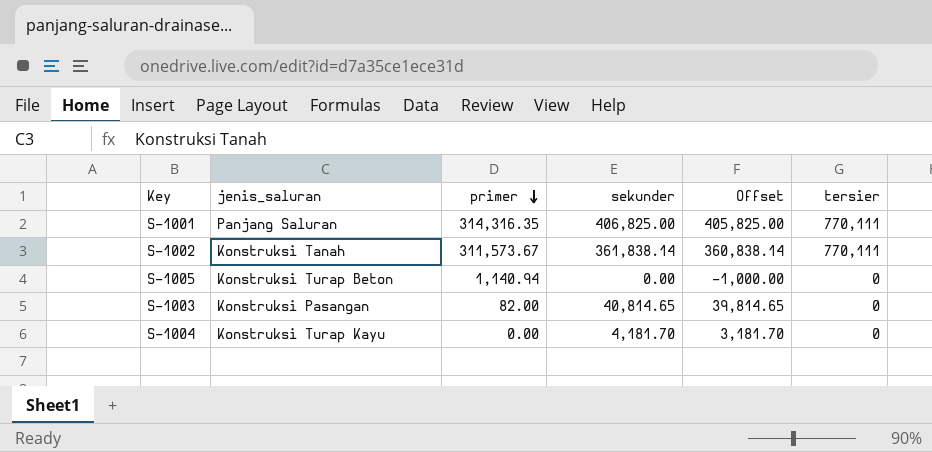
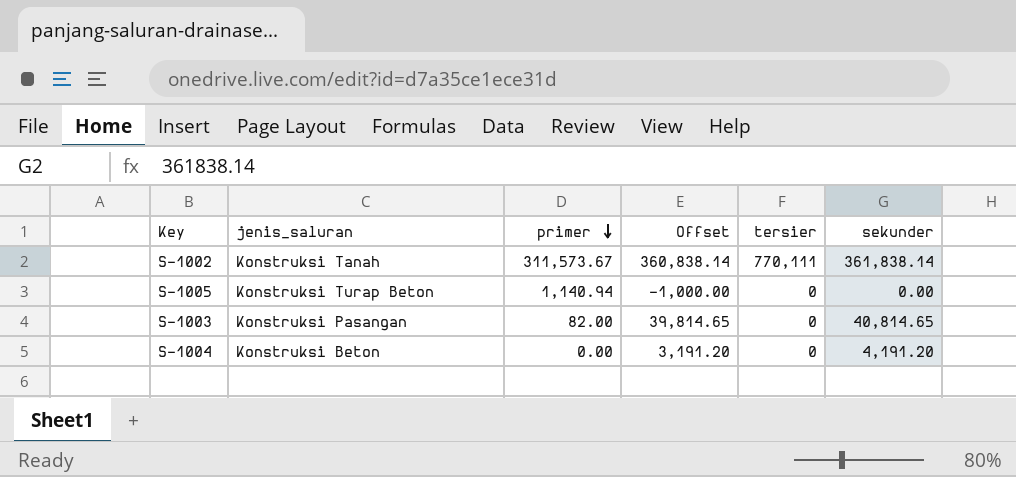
column sekunder | position: 4 -> 6
row S-1001: Panjang Saluran | 314,316.35 | 406,825.00 | 405,825.00 | 770,111 -> none
S-1004 | jenis_saluran: Konstruksi Turap Kayu -> Konstruksi Beton
S-1004 | Offset: 3,181.70 -> 3,191.20
S-1004 | sekunder: 4,181.70 -> 4,191.20

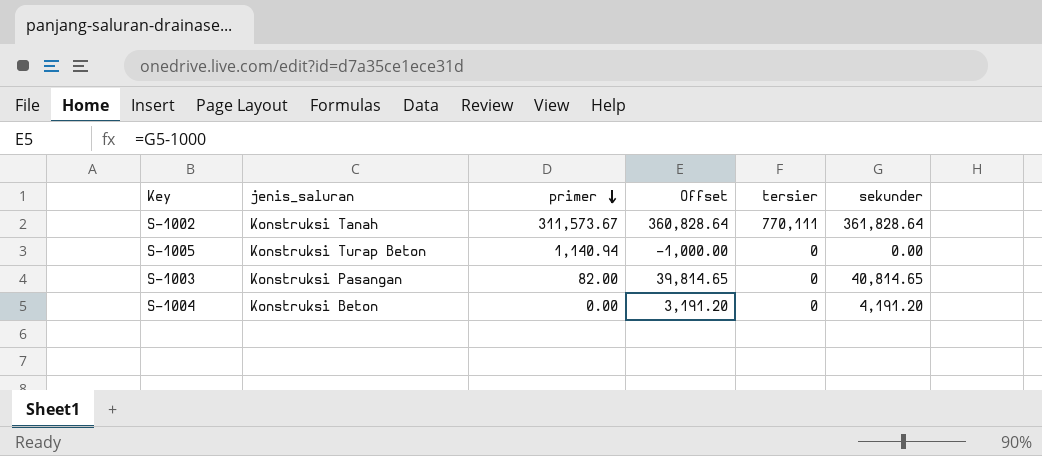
S-1002 | Offset: 360,838.14 -> 360,828.64
S-1002 | sekunder: 361,838.14 -> 361,828.64

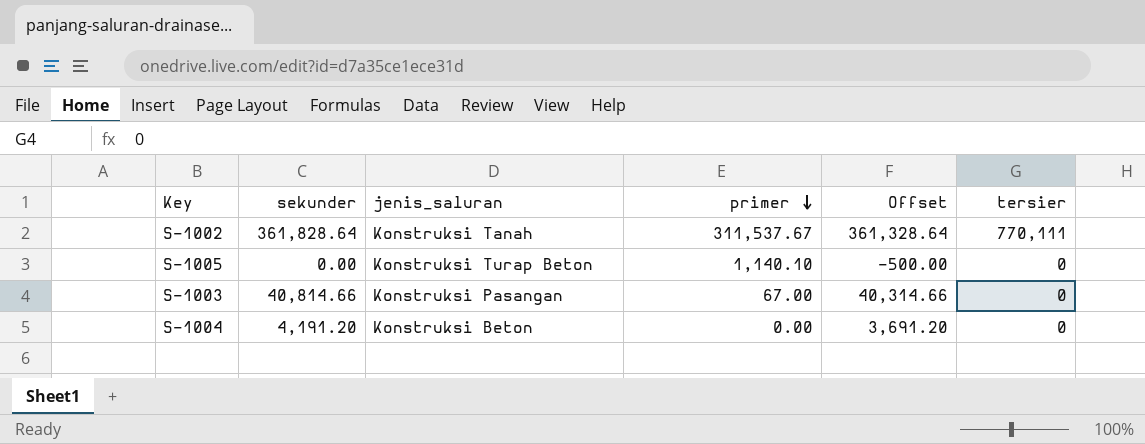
column sekunder | position: 6 -> 2
column Offset | formula: [sekunder] - 1000 -> [sekunder] - 500
S-1002 | primer: 311,573.67 -> 311,537.67
S-1005 | primer: 1,140.94 -> 1,140.10
S-1003 | sekunder: 40,814.65 -> 40,814.66
S-1003 | primer: 82.00 -> 67.00

